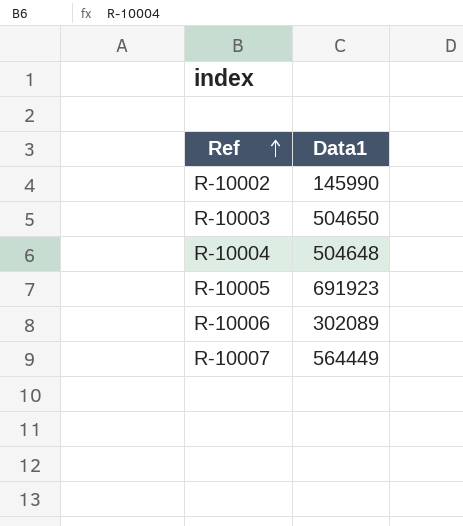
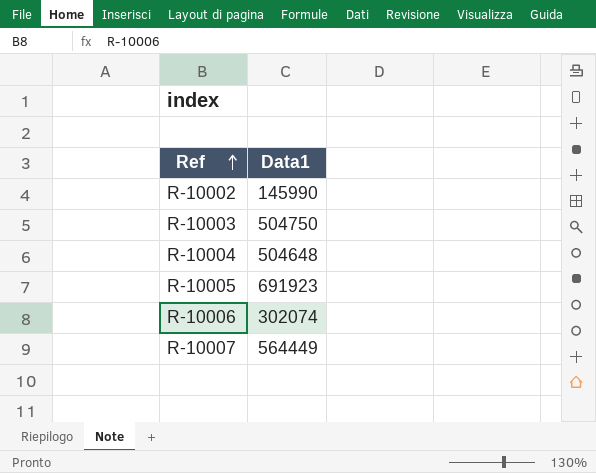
R-10003 | Data1: 504650 -> 504750
R-10006 | Data1: 302089 -> 302074

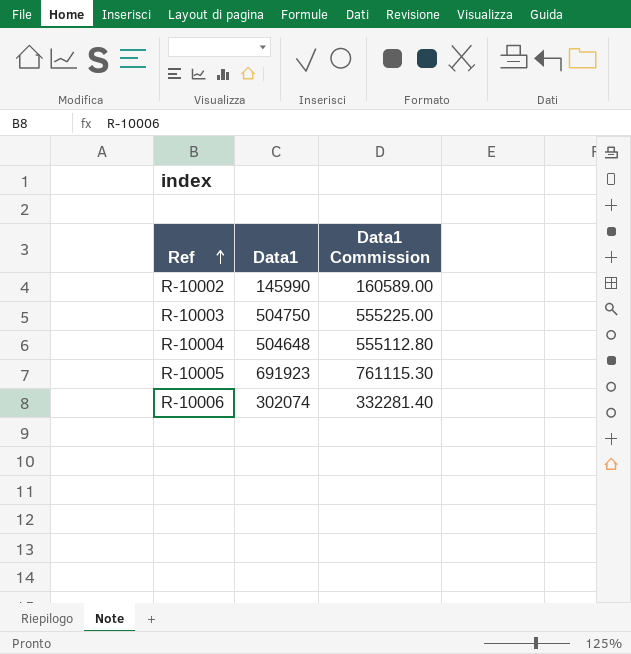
column Data1 Commission | formula: none -> [Data1] * 1.1
row R-10007: 564449 -> none

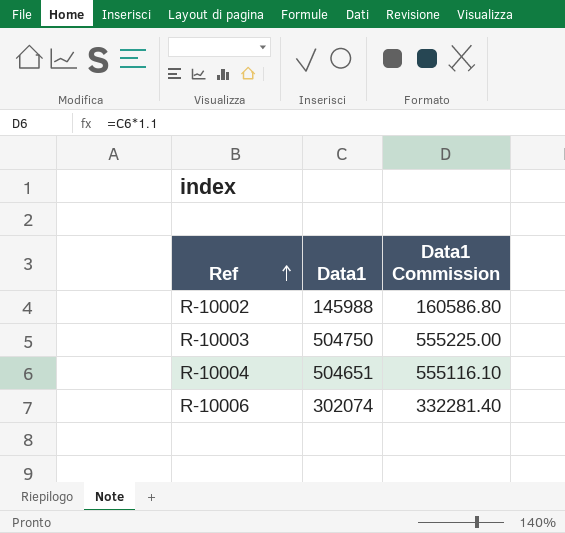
row R-10005: 691923 | 761115.30 -> none
R-10002 | Data1: 145990 -> 145988
R-10002 | Data1 Commission: 160589.00 -> 160586.80
R-10004 | Data1: 504648 -> 504651
R-10004 | Data1 Commission: 555112.80 -> 555116.10

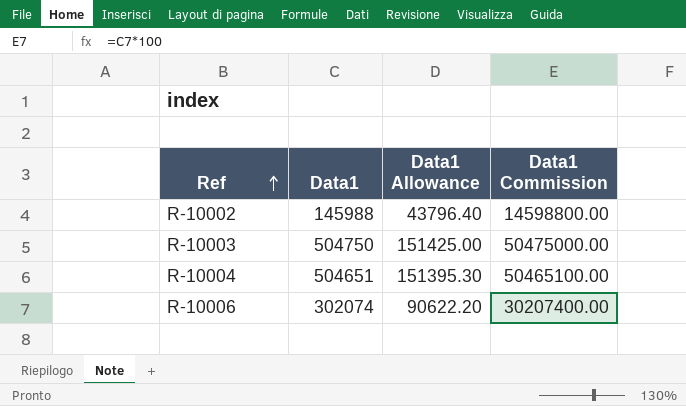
column Data1 Allowance | formula: none -> [Data1] * 0.3
column Data1 Commission | formula: [Data1] * 1.1 -> [Data1] * 100

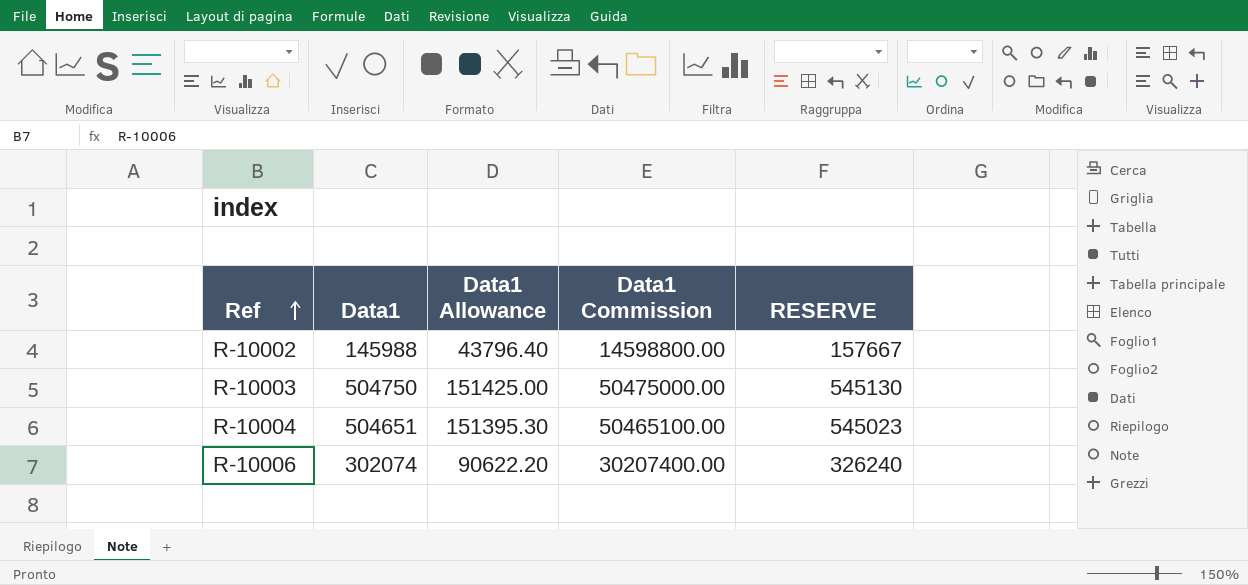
column RESERVE | formula: none -> [Data1] * 1.08

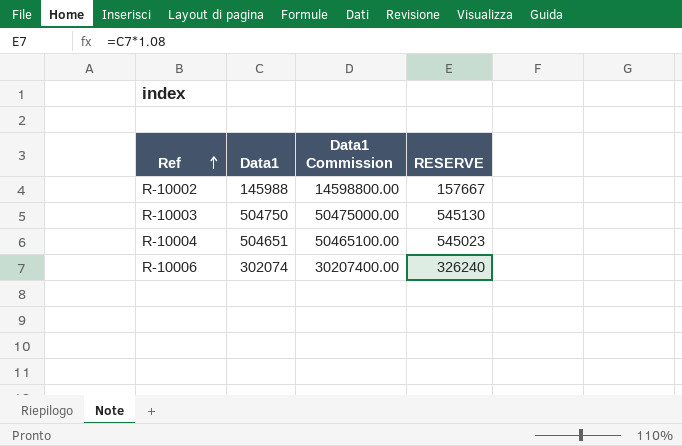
column Data1 Allowance | formula: [Data1] * 0.3 -> none

